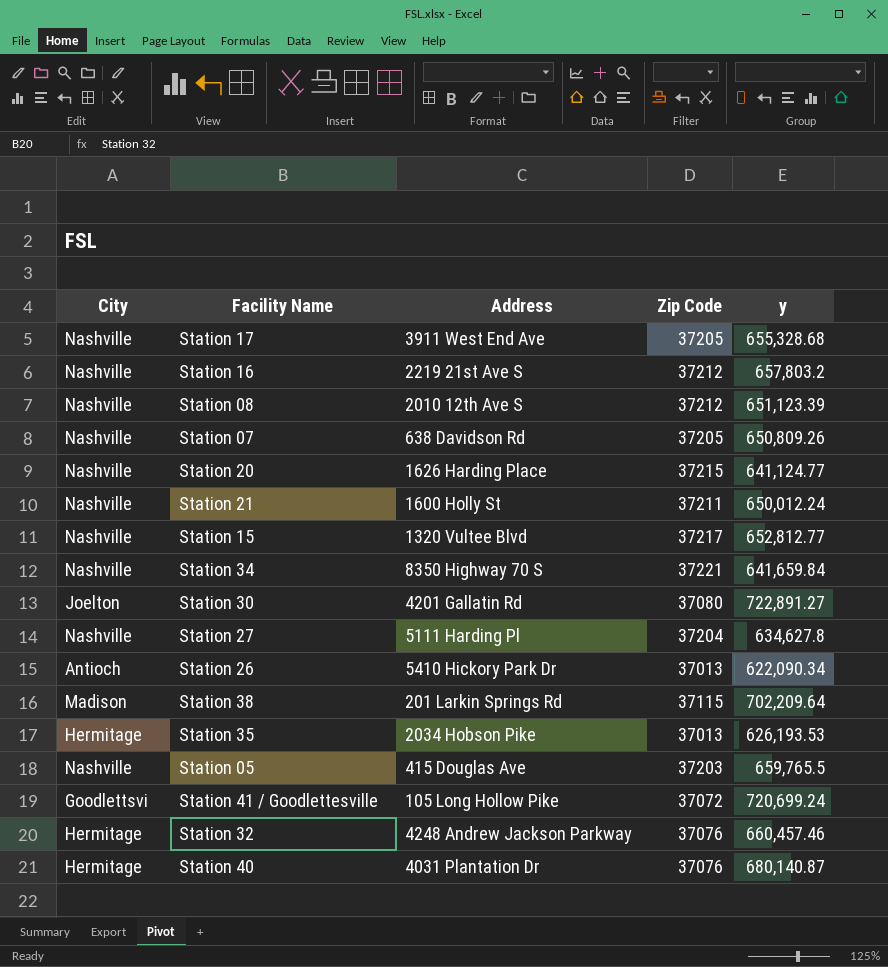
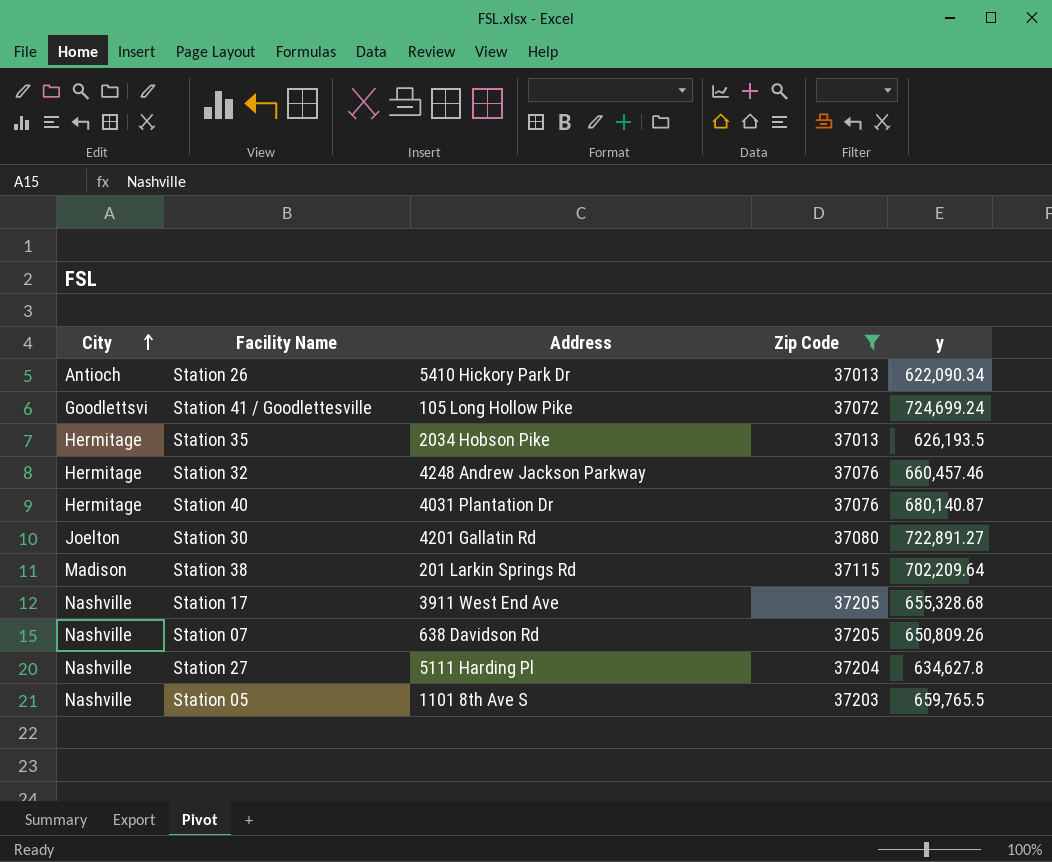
filter: none -> Zip Code <= 37205
row order: none -> City ascending
Station 41 / Goodlettesville | y: 720,699.24 -> 724,699.24
Station 35 | y: 626,193.53 -> 626,193.5
Station 05 | Address: 415 Douglas Ave -> 1101 8th Ave S

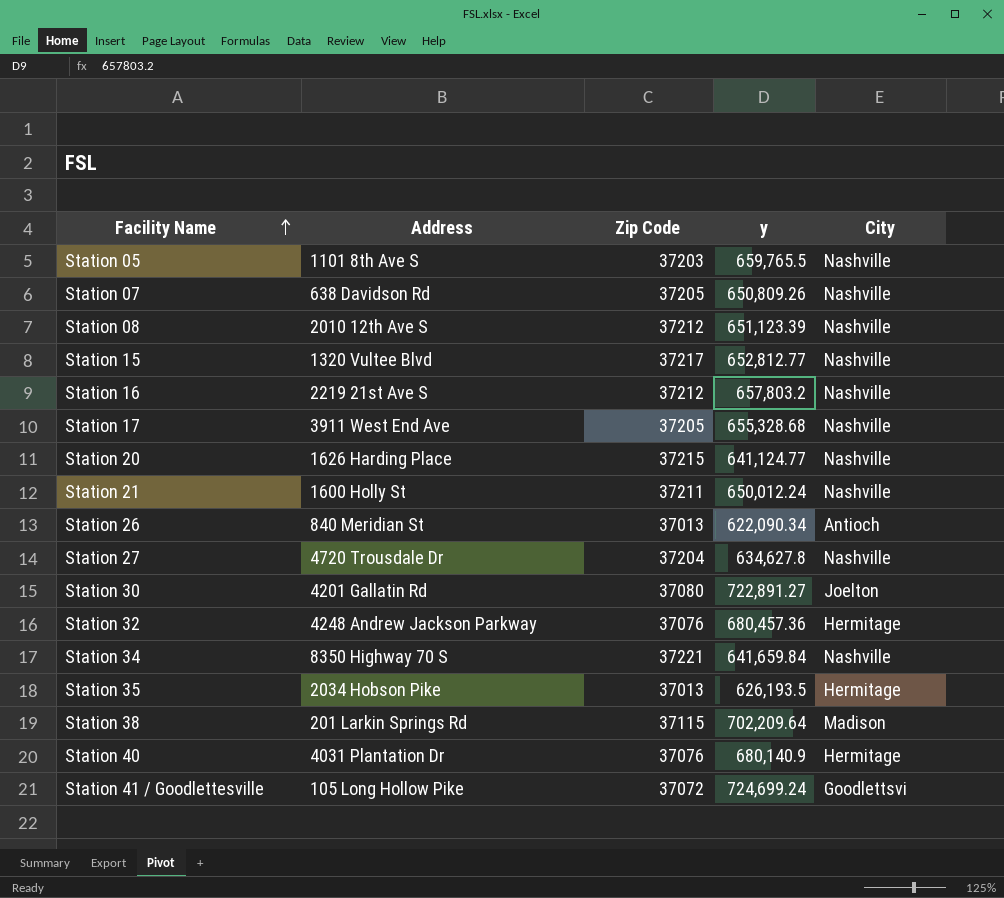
filter: Zip Code <= 37205 -> none
row order: City ascending -> Facility Name ascending
column City | position: 1 -> 5
Station 26 | Address: 5410 Hickory Park Dr -> 840 Meridian St
Station 27 | Address: 5111 Harding Pl -> 4720 Trousdale Dr
Station 32 | y: 660,457.46 -> 680,457.36
Station 40 | y: 680,140.87 -> 680,140.9

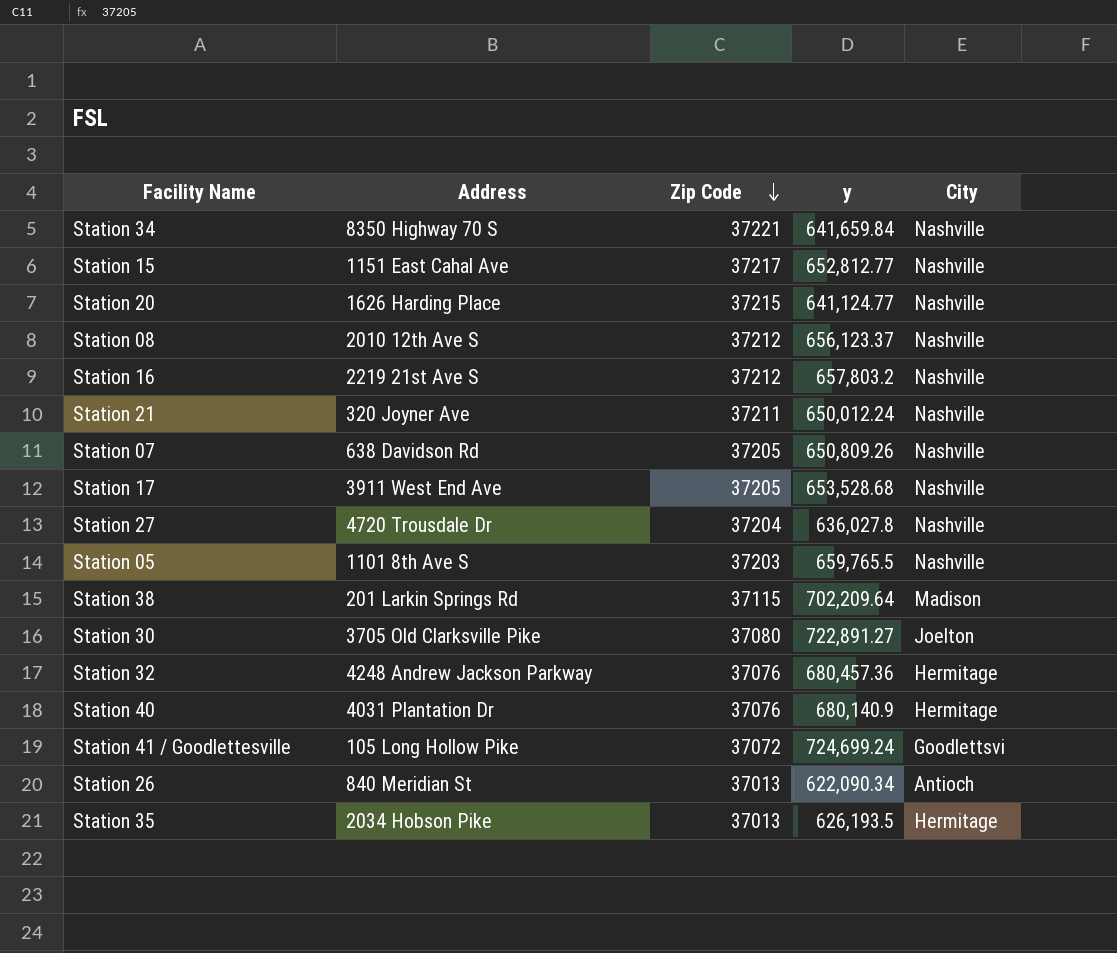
row order: Facility Name ascending -> Zip Code descending
Station 15 | Address: 1320 Vultee Blvd -> 1151 East Cahal Ave
Station 08 | y: 651,123.39 -> 656,123.37
Station 21 | Address: 1600 Holly St -> 320 Joyner Ave
Station 17 | y: 655,328.68 -> 653,528.68
Station 27 | y: 634,627.8 -> 636,027.8
Station 30 | Address: 4201 Gallatin Rd -> 3705 Old Clarksville Pike

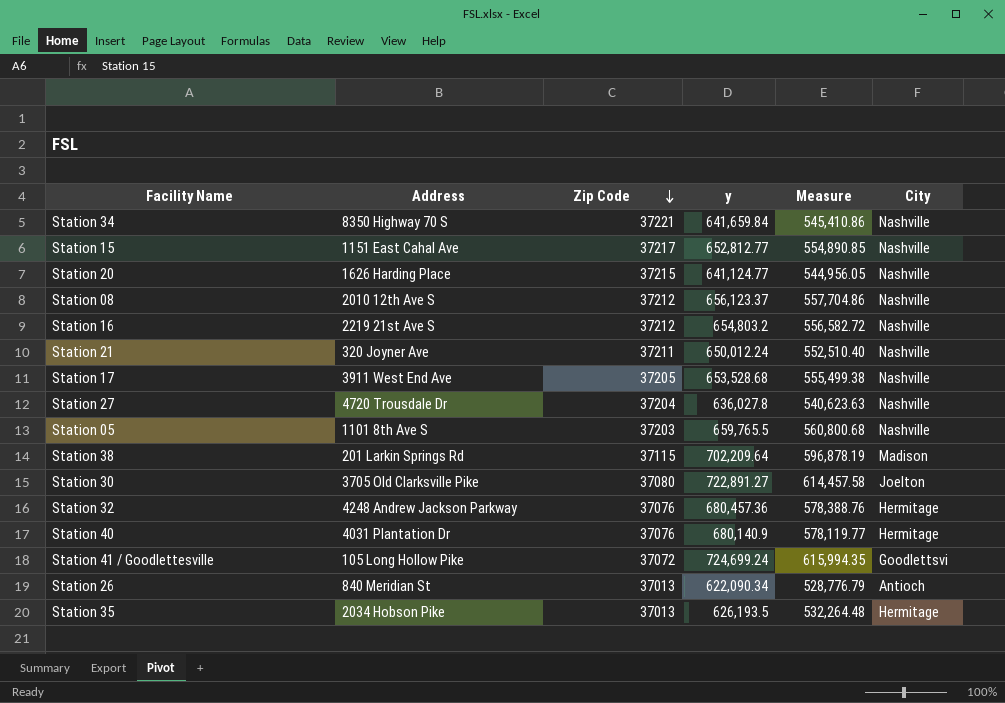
column Measure | formula: none -> [y] * 0.85
row Station 07: 638 Davidson Rd | 37205 | 650,809.26 | Nashville -> none
Station 16 | y: 657,803.2 -> 654,803.2

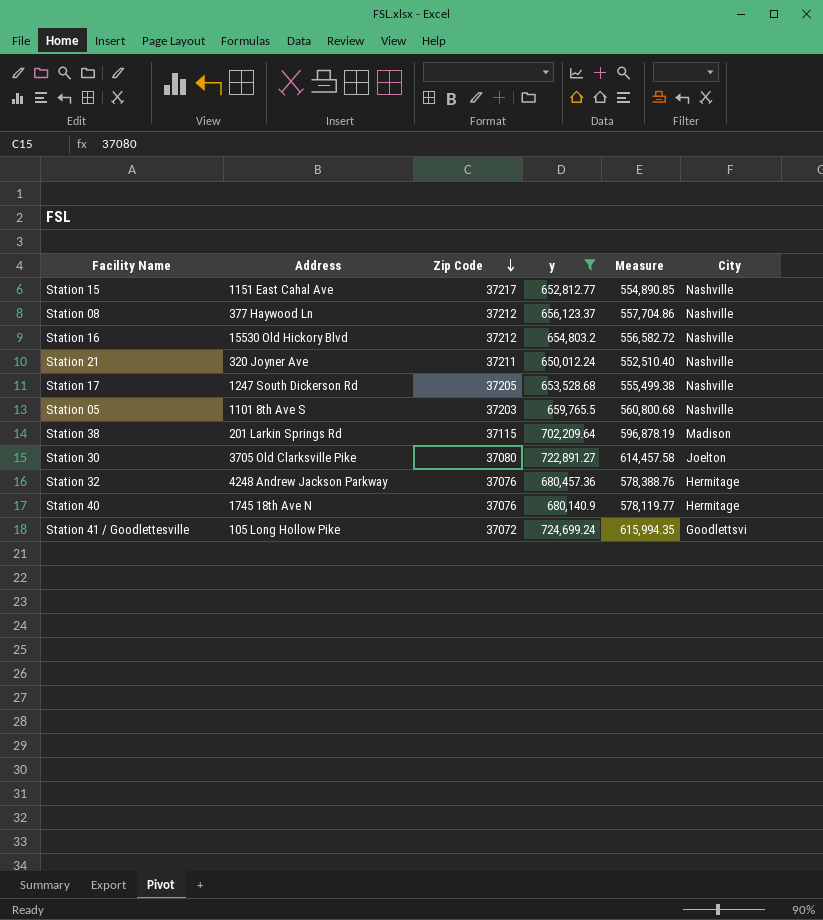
filter: none -> y >= 650,012.24
Station 08 | Address: 2010 12th Ave S -> 377 Haywood Ln
Station 16 | Address: 2219 21st Ave S -> 15530 Old Hickory Blvd
Station 17 | Address: 3911 West End Ave -> 1247 South Dickerson Rd
Station 40 | Address: 4031 Plantation Dr -> 1745 18th Ave N

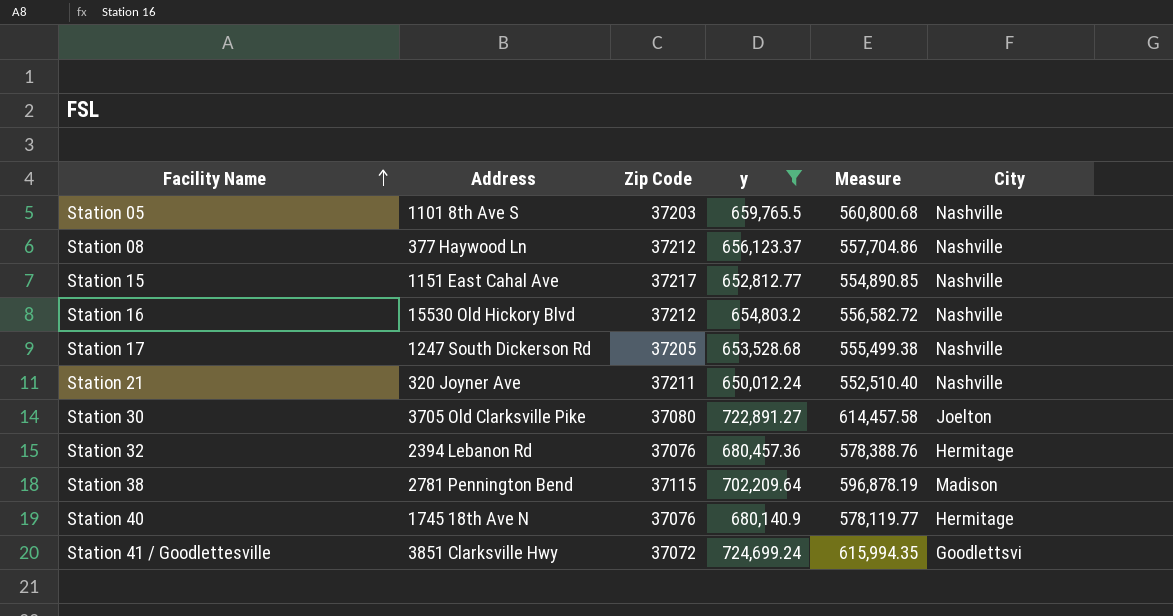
row order: Zip Code descending -> Facility Name ascending
Station 32 | Address: 4248 Andrew Jackson Parkway -> 2394 Lebanon Rd
Station 38 | Address: 201 Larkin Springs Rd -> 2781 Pennington Bend
Station 41 / Goodlettesville | Address: 105 Long Hollow Pike -> 3851 Clarksville Hwy

